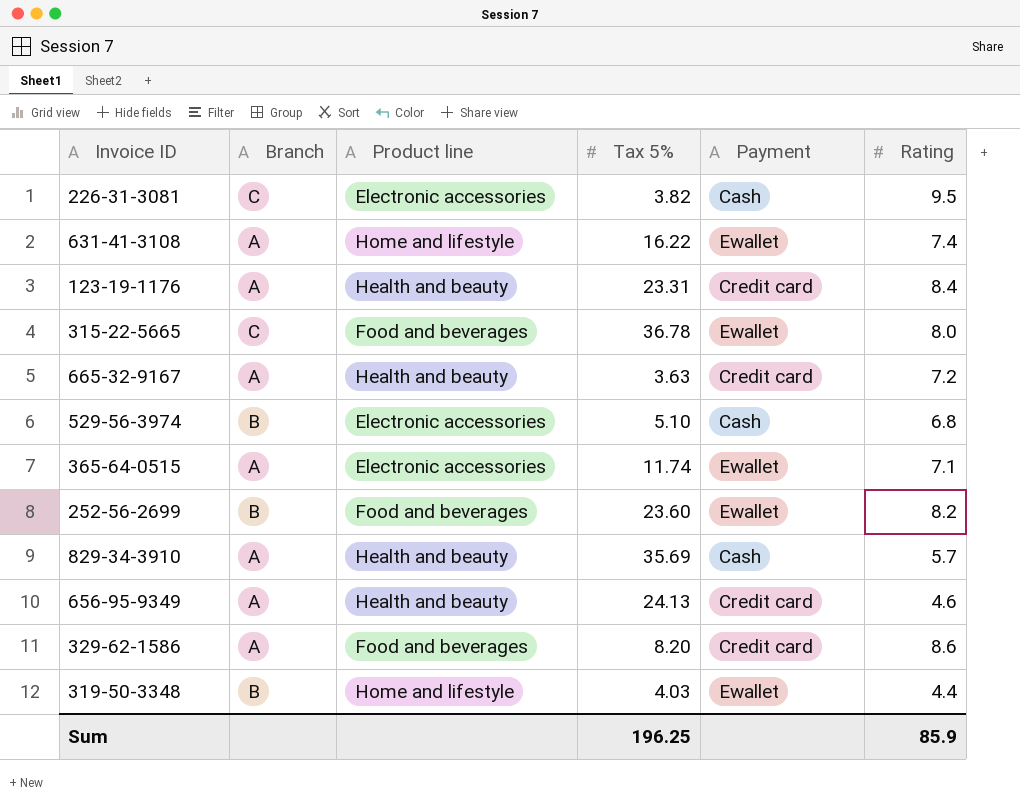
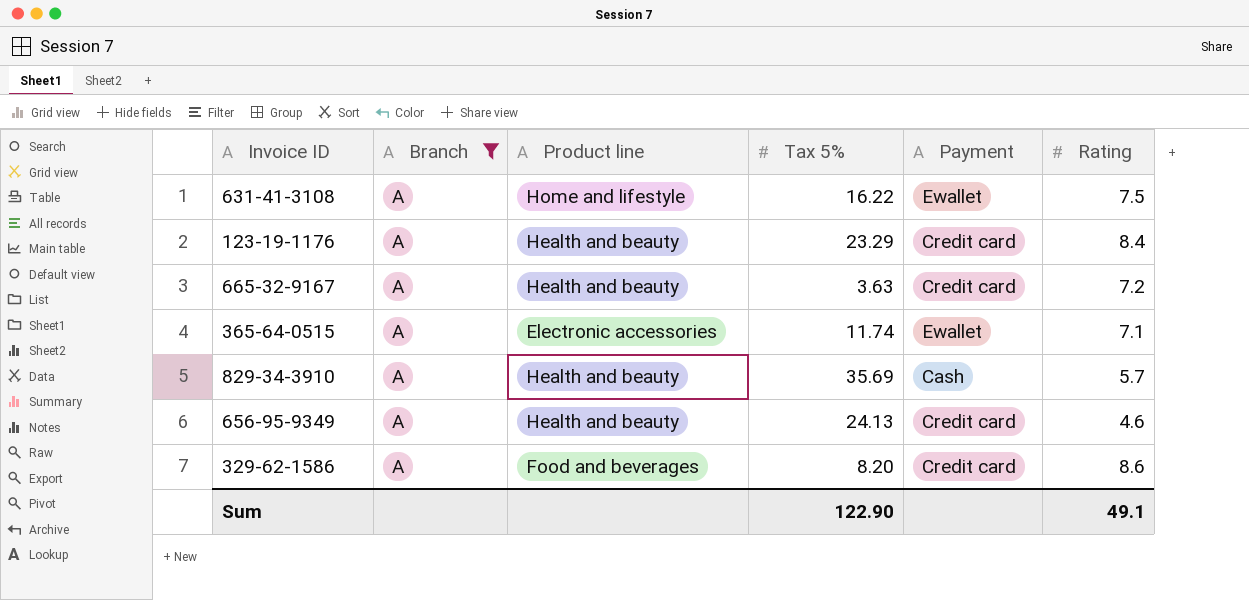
filter: none -> Branch = A
631-41-3108 | Rating: 7.4 -> 7.5
123-19-1176 | Tax 5%: 23.31 -> 23.29
Sum | Tax 5%: 196.25 -> 122.90
Sum | Rating: 85.9 -> 49.1

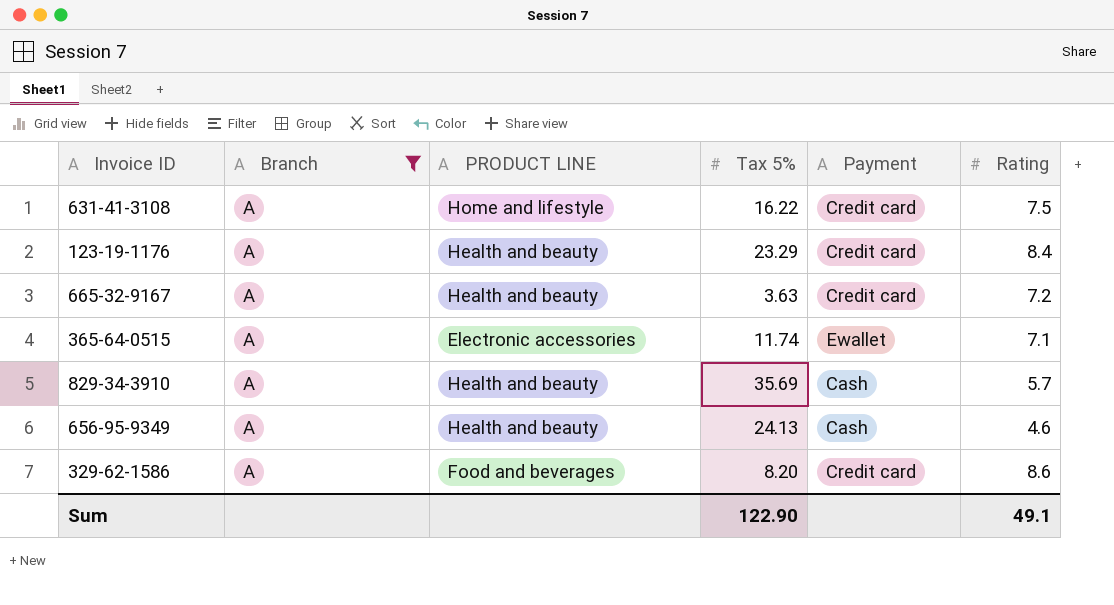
column name: Product line -> PRODUCT LINE
631-41-3108 | Payment: Ewallet -> Credit card
656-95-9349 | Payment: Credit card -> Cash

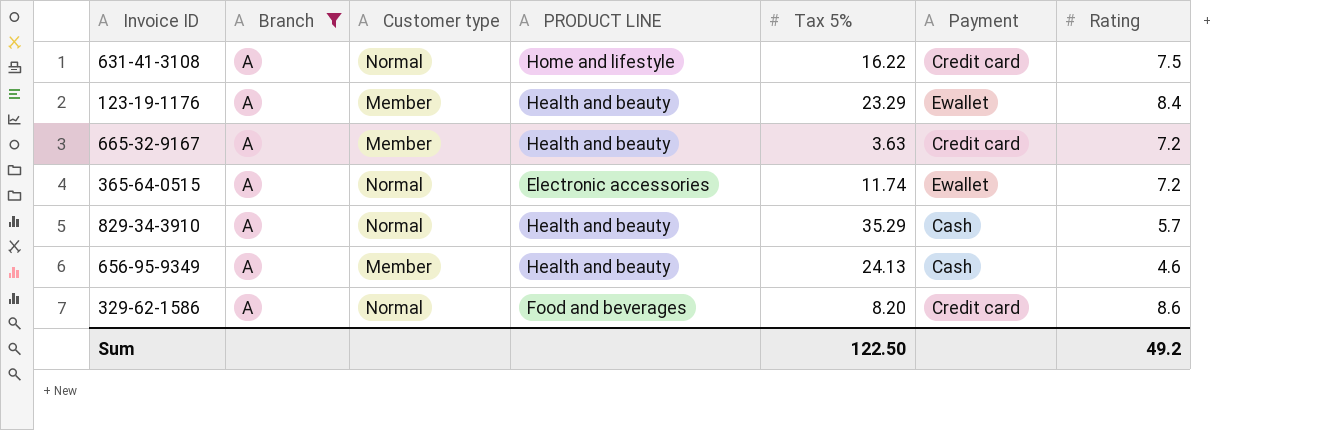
column Customer type | position: none -> 3
123-19-1176 | Payment: Credit card -> Ewallet
365-64-0515 | Rating: 7.1 -> 7.2
829-34-3910 | Tax 5%: 35.69 -> 35.29
Sum | Tax 5%: 122.90 -> 122.50
Sum | Rating: 49.1 -> 49.2

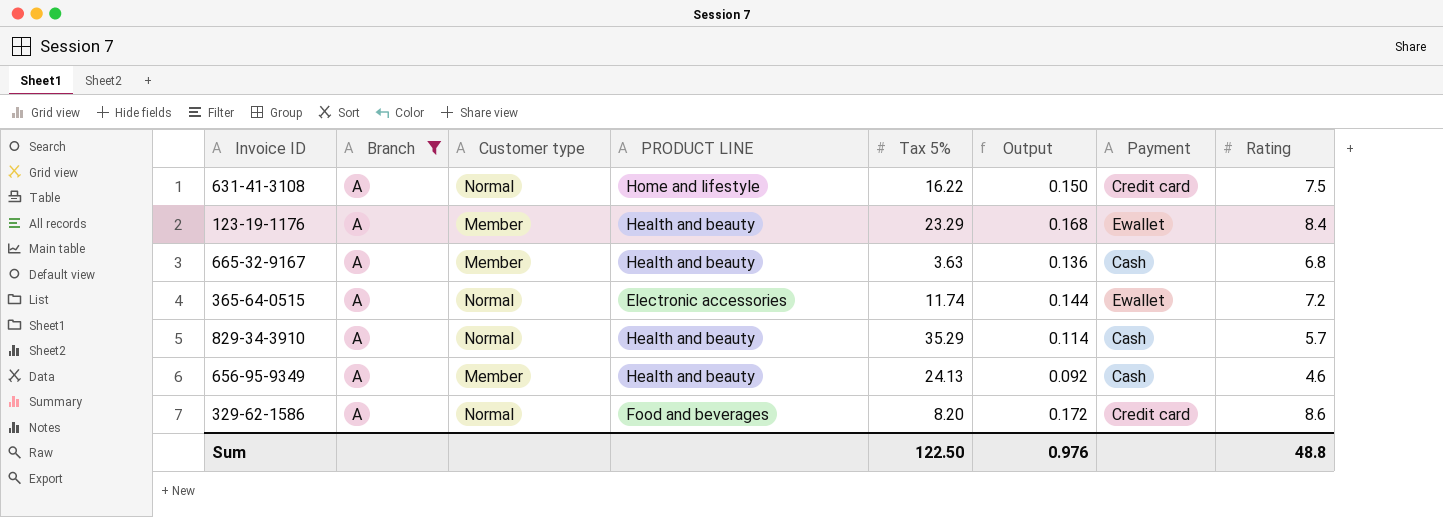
column Output | formula: none -> [Rating] * 0.02
665-32-9167 | Payment: Credit card -> Cash
665-32-9167 | Rating: 7.2 -> 6.8
Sum | Rating: 49.2 -> 48.8

